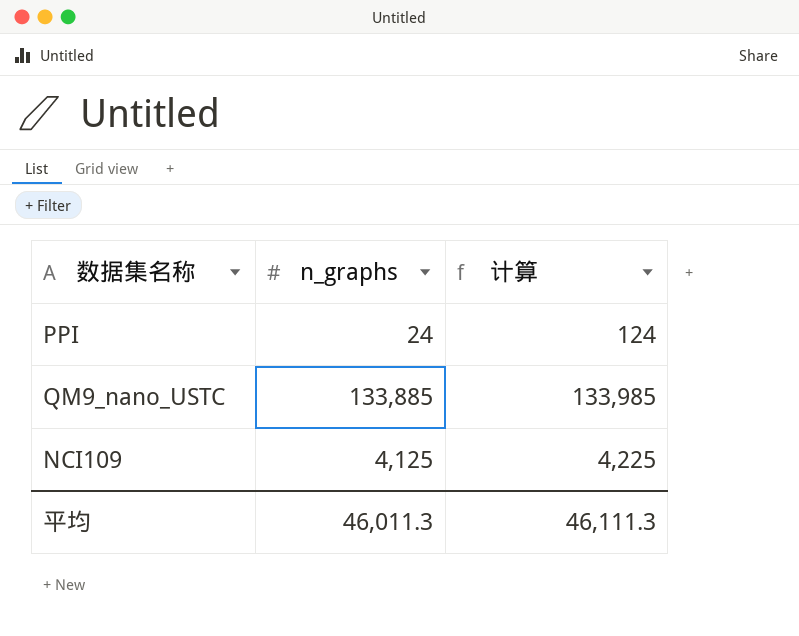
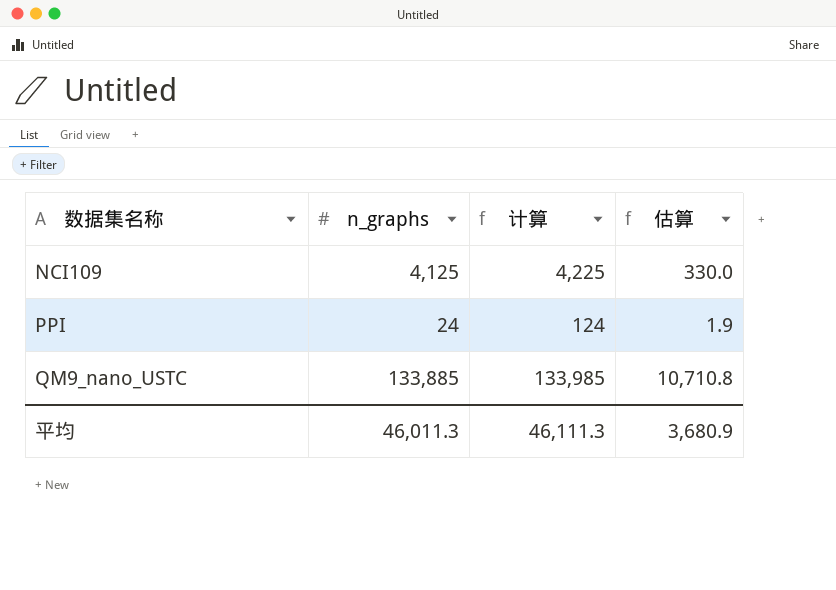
row order: none -> 数据集名称 ascending
column 估算 | formula: none -> [n_graphs] * 0.08

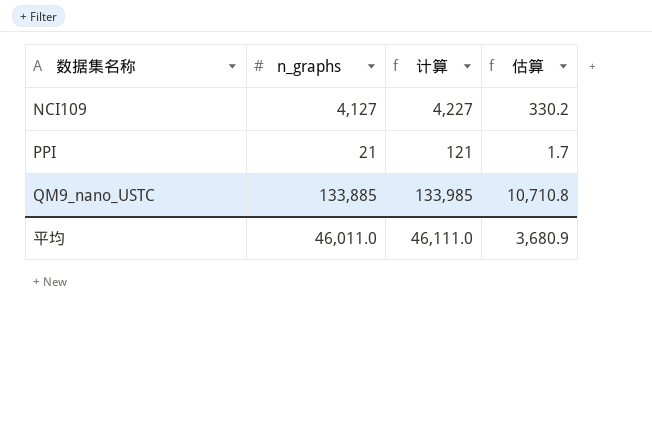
NCI109 | n_graphs: 4,125 -> 4,127
NCI109 | 计算: 4,225 -> 4,227
NCI109 | 估算: 330.0 -> 330.2
PPI | n_graphs: 24 -> 21
PPI | 计算: 124 -> 121
PPI | 估算: 1.9 -> 1.7
平均 | n_graphs: 46,011.3 -> 46,011.0
平均 | 计算: 46,111.3 -> 46,111.0

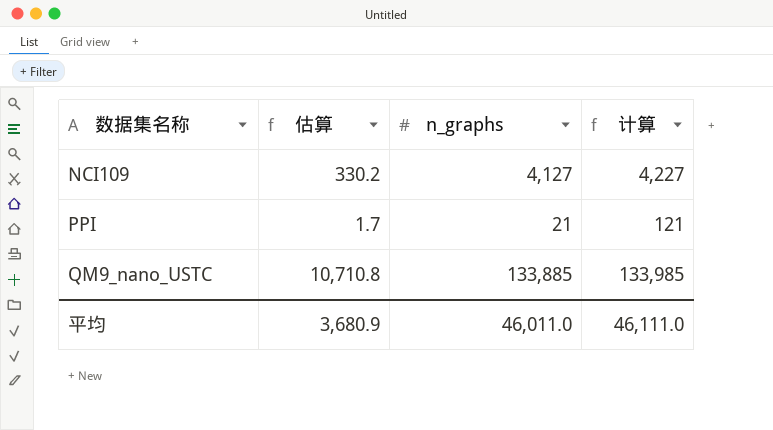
column 估算 | position: 4 -> 2

